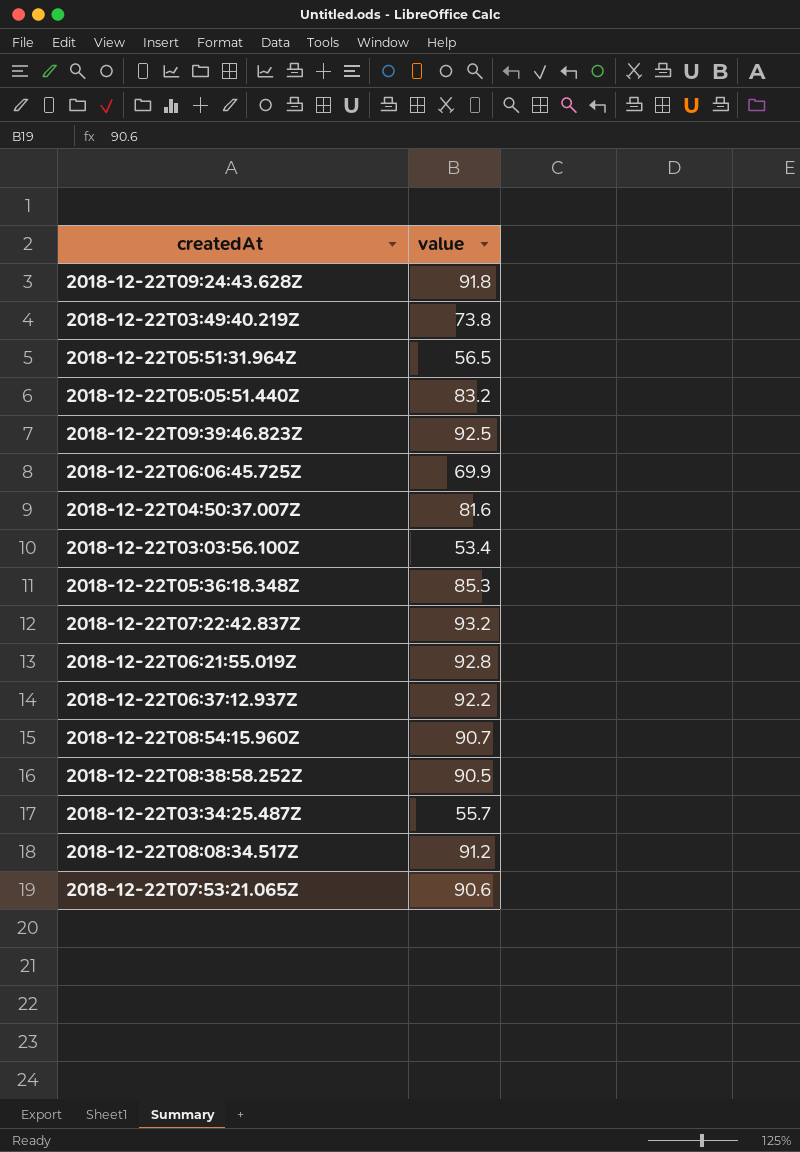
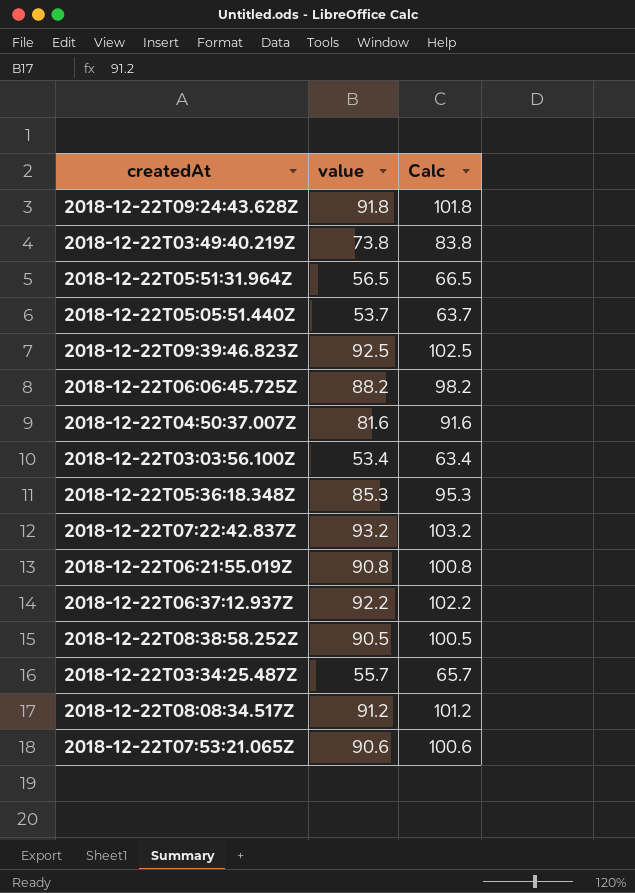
column Calc | formula: none -> [value] + 10
row 2018-12-22T08:54:15.960Z: 90.7 -> none
2018-12-22T05:05:51.440Z | value: 83.2 -> 53.7
2018-12-22T06:06:45.725Z | value: 69.9 -> 88.2
2018-12-22T06:21:55.019Z | value: 92.8 -> 90.8

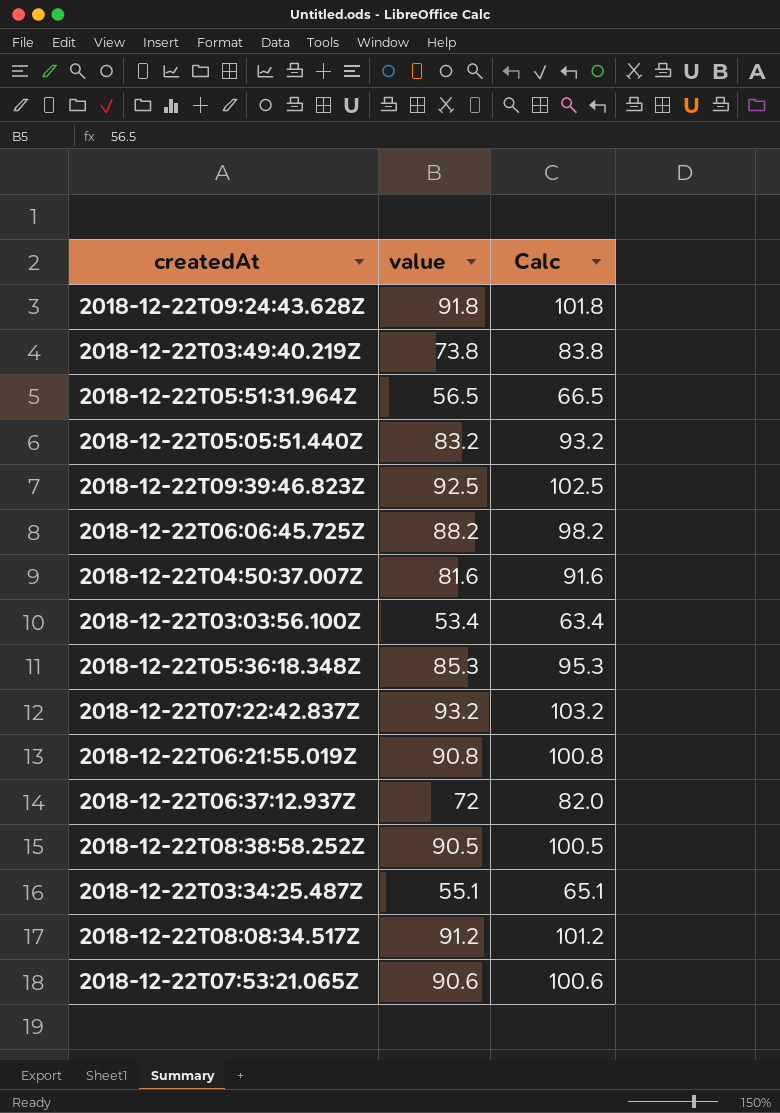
2018-12-22T05:05:51.440Z | value: 53.7 -> 83.2
2018-12-22T05:05:51.440Z | Calc: 63.7 -> 93.2
2018-12-22T06:37:12.937Z | value: 92.2 -> 72
2018-12-22T06:37:12.937Z | Calc: 102.2 -> 82.0
2018-12-22T03:34:25.487Z | value: 55.7 -> 55.1
2018-12-22T03:34:25.487Z | Calc: 65.7 -> 65.1

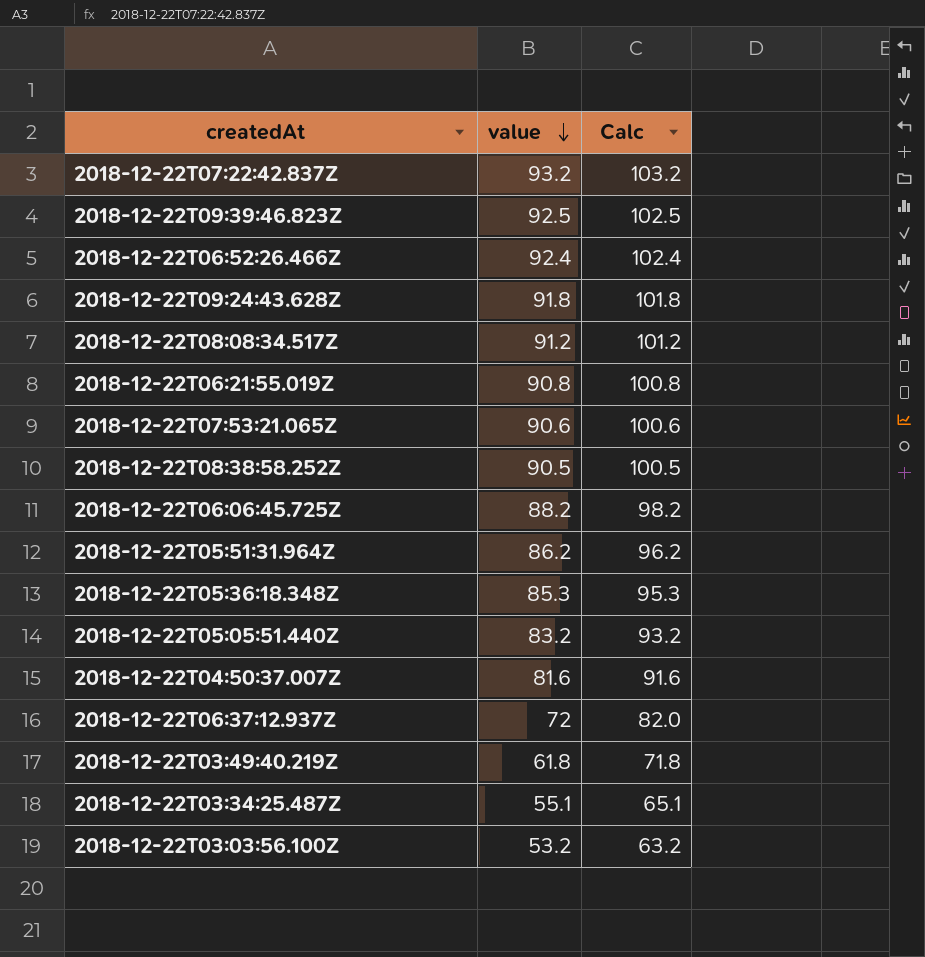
row order: none -> value descending
row 2018-12-22T06:52:26.466Z: none -> 92.4 | 102.4
2018-12-22T05:51:31.964Z | value: 56.5 -> 86.2
2018-12-22T05:51:31.964Z | Calc: 66.5 -> 96.2
2018-12-22T03:49:40.219Z | value: 73.8 -> 61.8
2018-12-22T03:49:40.219Z | Calc: 83.8 -> 71.8
2018-12-22T03:03:56.100Z | value: 53.4 -> 53.2
2018-12-22T03:03:56.100Z | Calc: 63.4 -> 63.2

